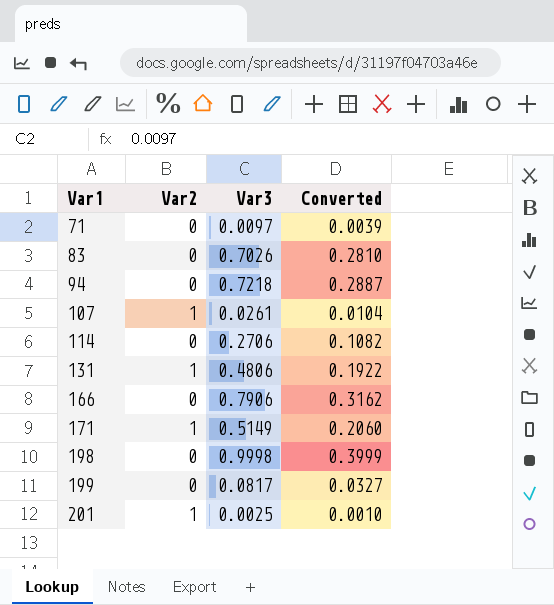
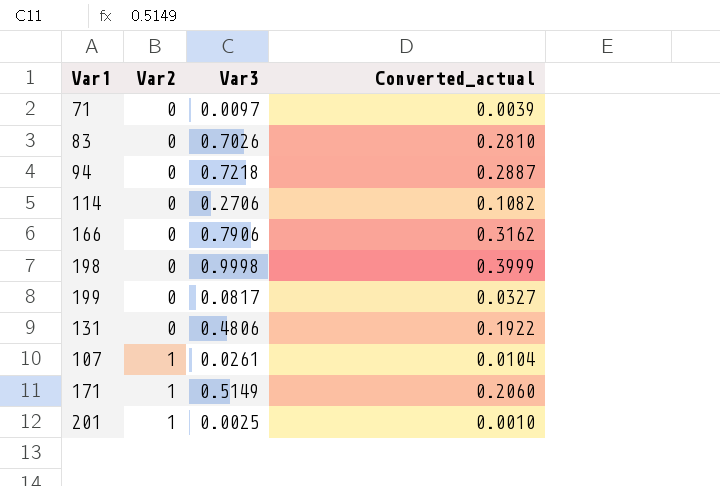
row order: Var1 ascending -> Var2 ascending
column name: Converted -> Converted_actual
131 | Var2: 1 -> 0

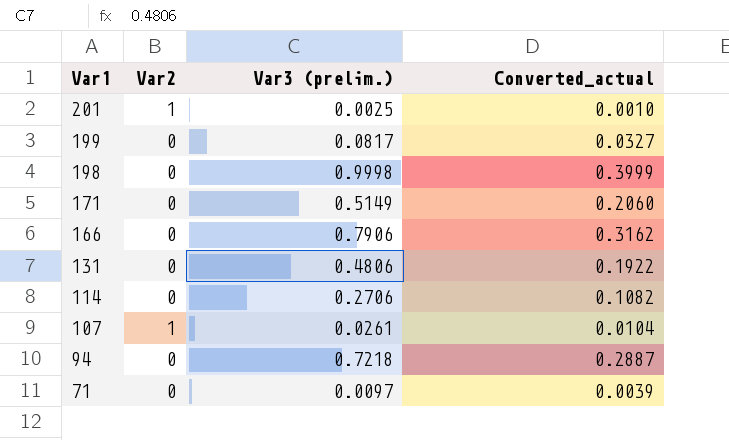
row order: Var2 ascending -> Var1 descending
column name: Var3 -> Var3 (prelim.)
row 83: 0 | 0.7026 | 0.2810 -> none
171 | Var2: 1 -> 0

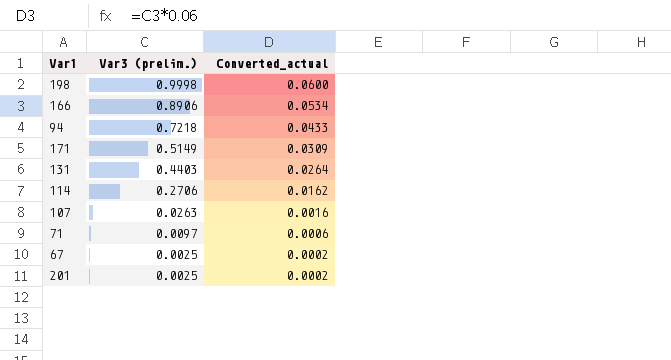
row order: Var1 descending -> Var3 (prelim.) descending
column Var2 | position: 2 -> none
column Converted_actual | formula: [Var3 (prelim.)] * 0.4 -> [Var3 (prelim.)] * 0.06
row 199: 0 | 0.0817 | 0.0327 -> none
166 | Var3 (prelim.): 0.7906 -> 0.8906
131 | Var3 (prelim.): 0.4806 -> 0.4403
107 | Var3 (prelim.): 0.0261 -> 0.0263
row 67: none -> 0.0025 | 0.0002

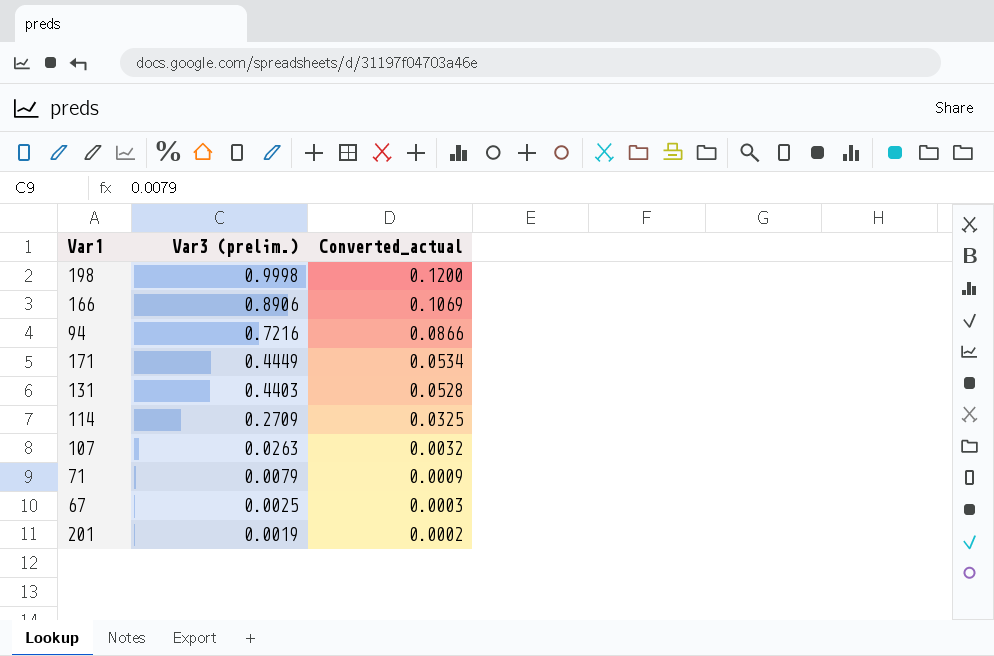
column Converted_actual | formula: [Var3 (prelim.)] * 0.06 -> [Var3 (prelim.)] * 0.12
94 | Var3 (prelim.): 0.7218 -> 0.7216
171 | Var3 (prelim.): 0.5149 -> 0.4449
114 | Var3 (prelim.): 0.2706 -> 0.2709
71 | Var3 (prelim.): 0.0097 -> 0.0079
201 | Var3 (prelim.): 0.0025 -> 0.0019

